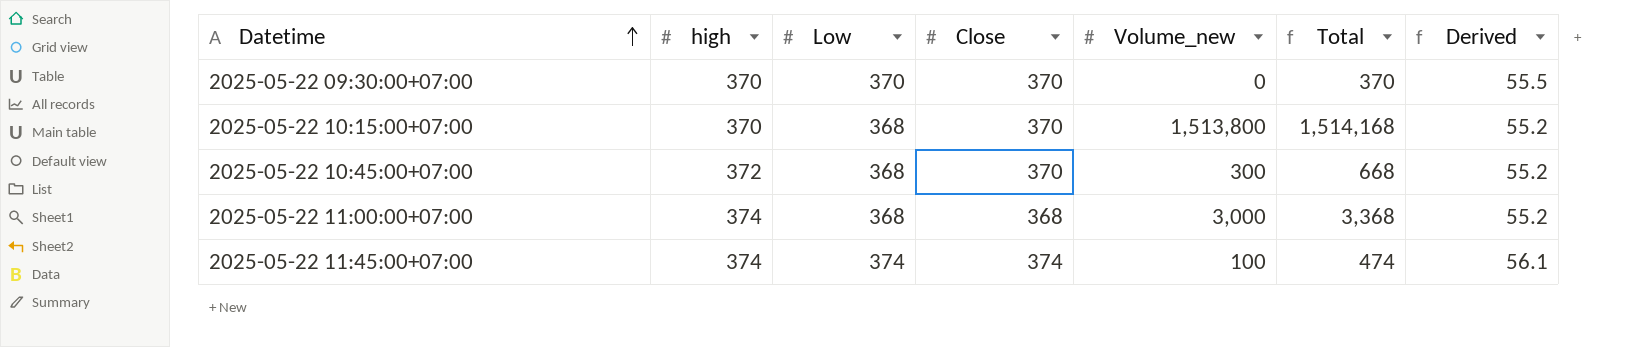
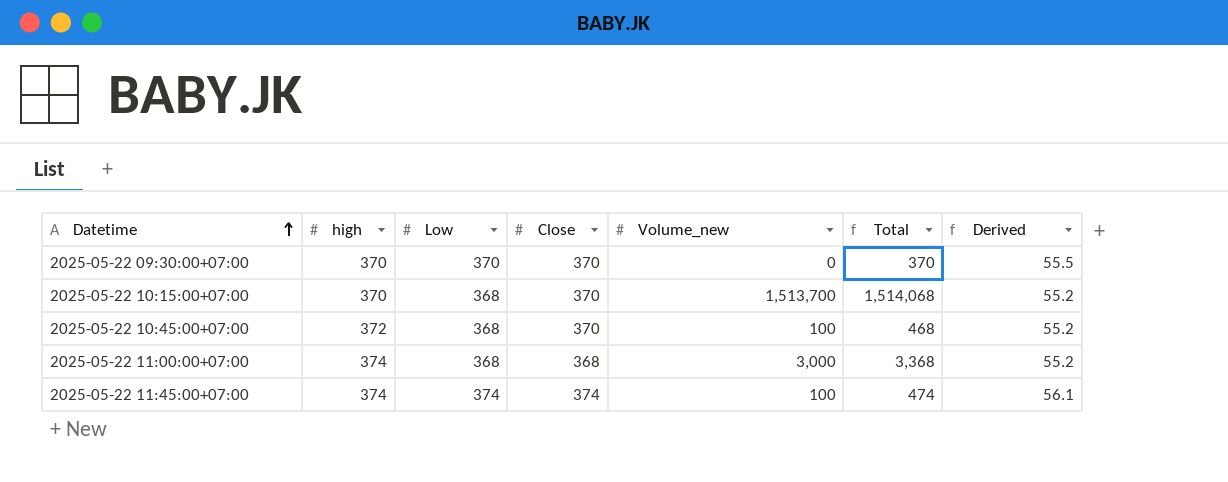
2025-05-22 10:15:00+07:00 | Volume_new: 1,513,800 -> 1,513,700
2025-05-22 10:15:00+07:00 | Total: 1,514,168 -> 1,514,068
2025-05-22 10:45:00+07:00 | Volume_new: 300 -> 100
2025-05-22 10:45:00+07:00 | Total: 668 -> 468

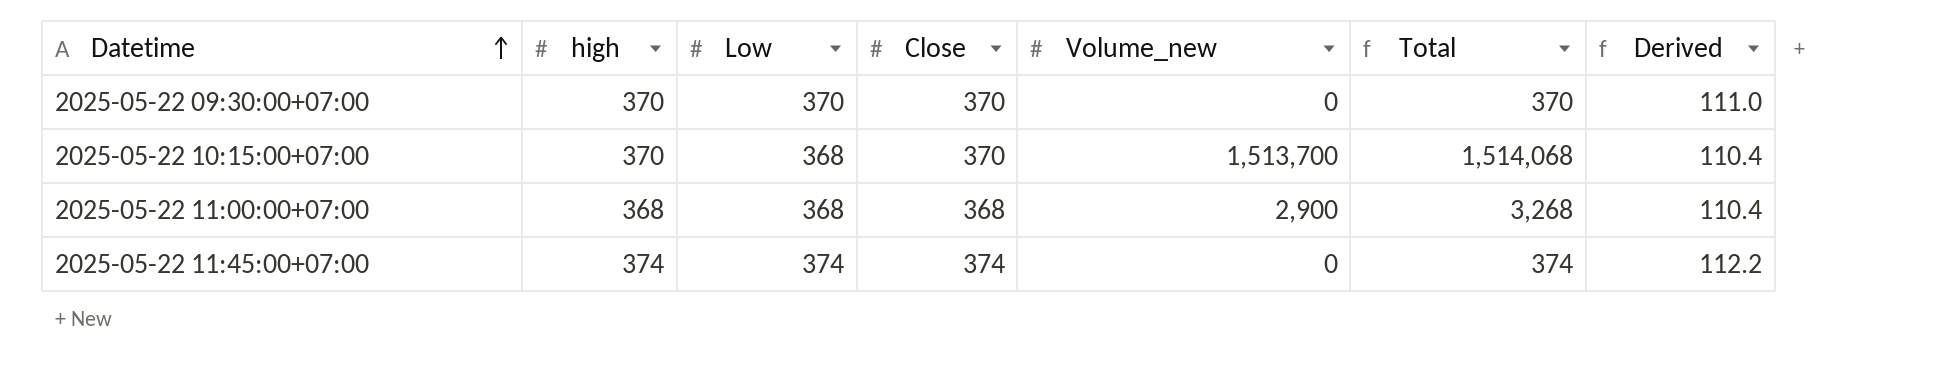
column Derived | formula: [Low] * 0.15 -> [Low] * 0.3
row 2025-05-22 10:45:00+07:00: 372 | 368 | 370 | 100 | 468 | 55.2 -> none
2025-05-22 11:00:00+07:00 | high: 374 -> 368
2025-05-22 11:00:00+07:00 | Volume_new: 3,000 -> 2,900
2025-05-22 11:00:00+07:00 | Total: 3,368 -> 3,268
2025-05-22 11:45:00+07:00 | Volume_new: 100 -> 0
2025-05-22 11:45:00+07:00 | Total: 474 -> 374

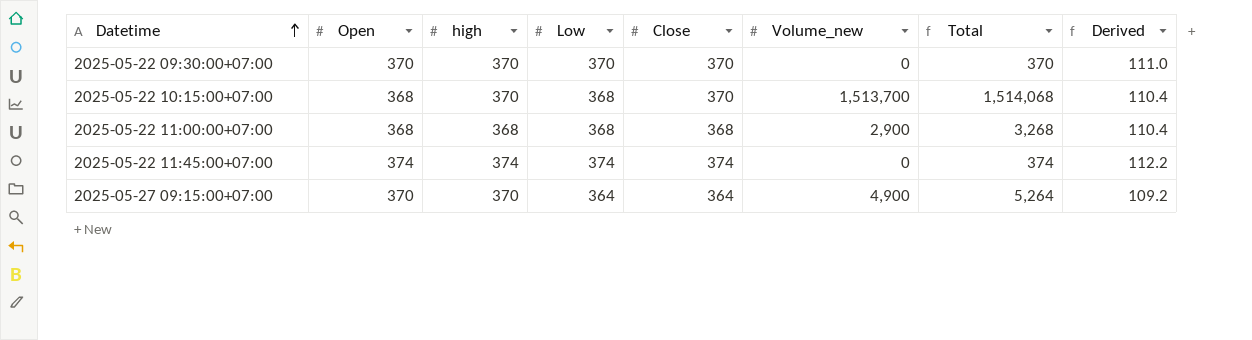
column Open | position: none -> 2
row 2025-05-27 09:15:00+07:00: none -> 370 | 370 | 364 | 364 | 4,900 | 5,264 | 109.2

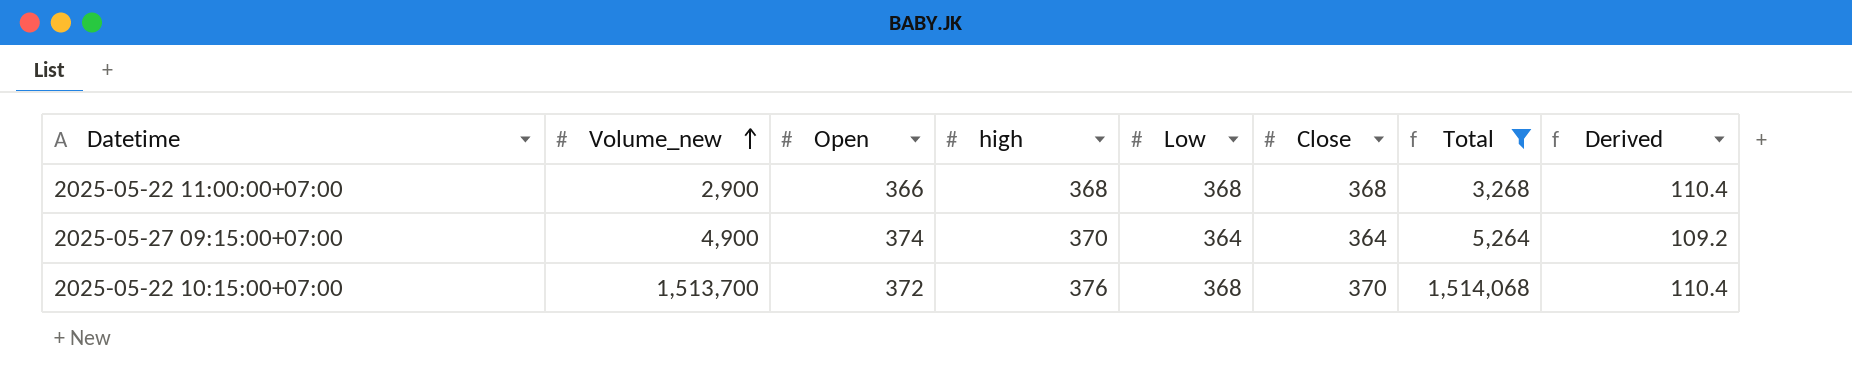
filter: none -> Total >= 3,268
row order: Datetime ascending -> Volume_new ascending
column Volume_new | position: 6 -> 2
2025-05-22 11:00:00+07:00 | Open: 368 -> 366
2025-05-27 09:15:00+07:00 | Open: 370 -> 374
2025-05-22 10:15:00+07:00 | Open: 368 -> 372
2025-05-22 10:15:00+07:00 | high: 370 -> 376

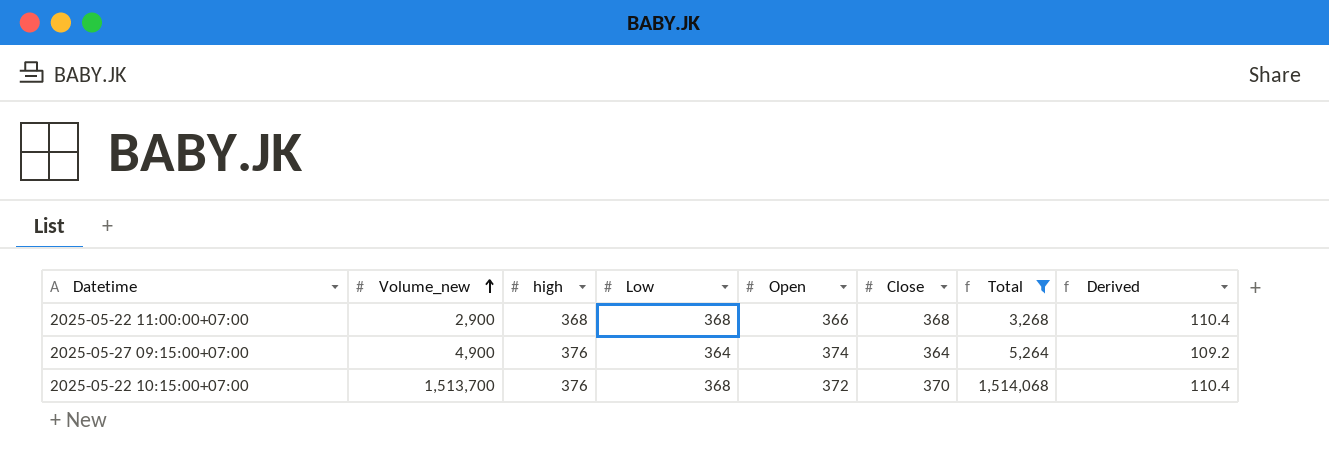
column Open | position: 3 -> 5
2025-05-27 09:15:00+07:00 | high: 370 -> 376

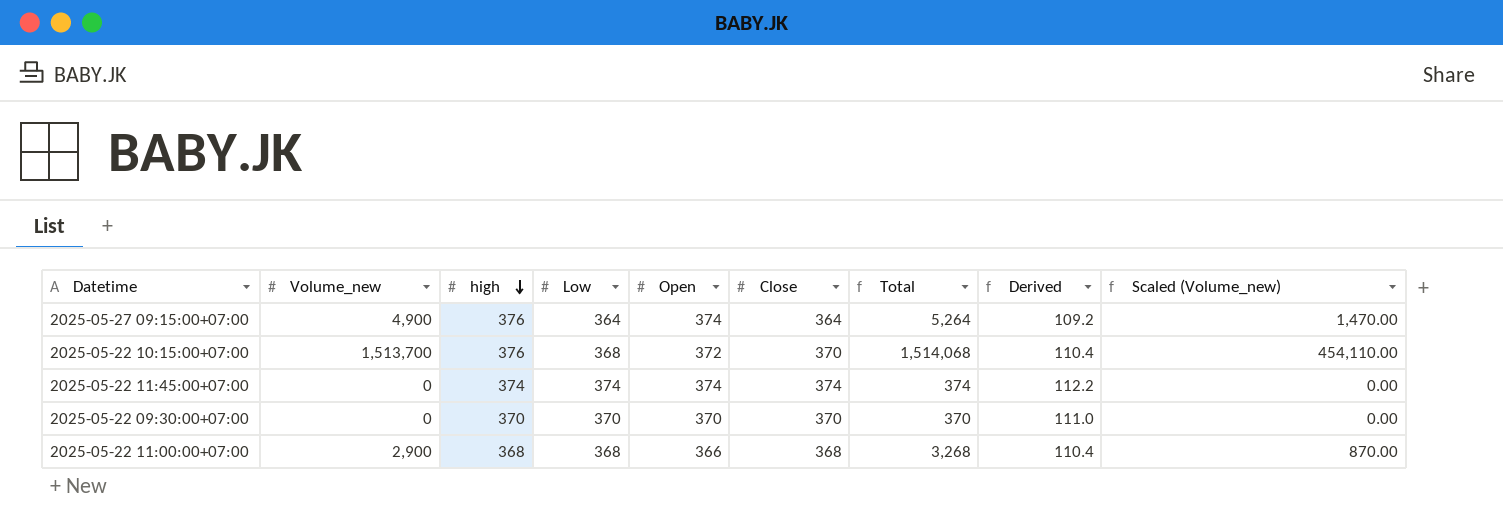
filter: Total >= 3,268 -> none
row order: Volume_new ascending -> high descending
column Scaled (Volume_new) | formula: none -> [Volume_new] * 0.3

